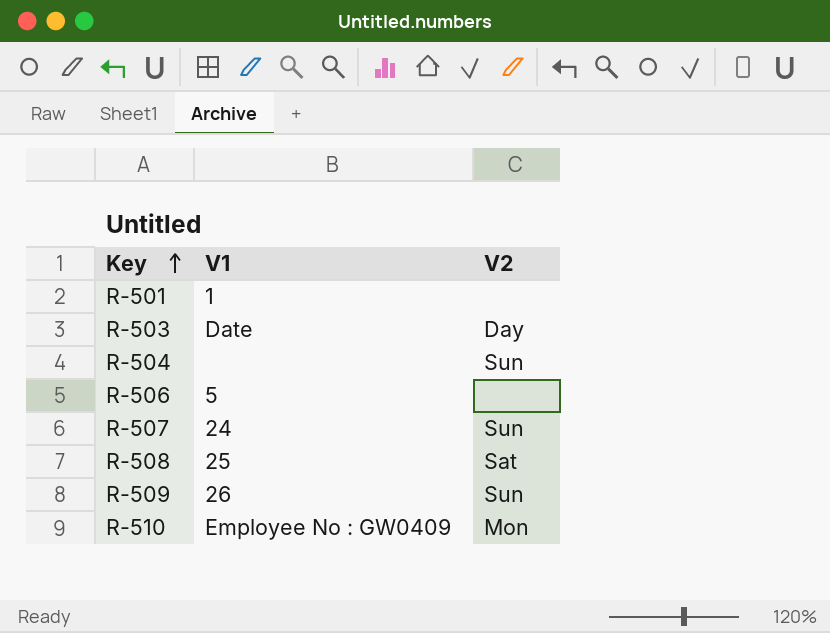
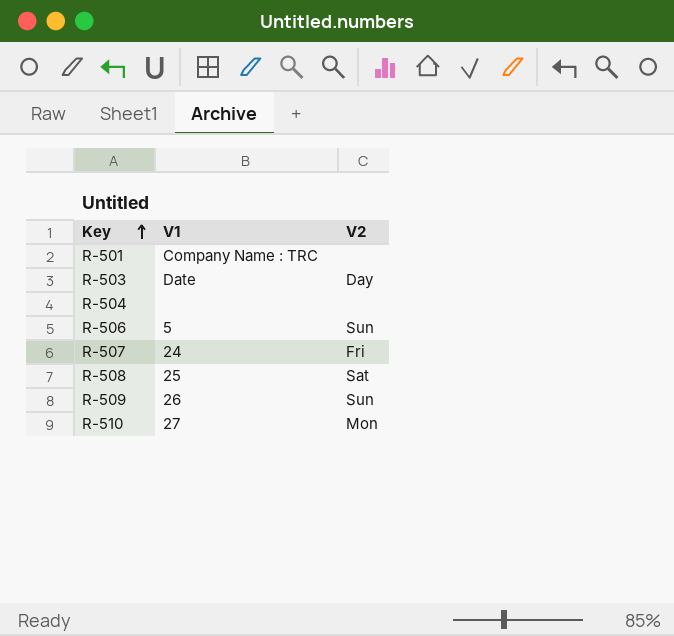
R-501 | V1: 1 -> Company Name : TRC
R-504 | V2: Sun -> none
R-506 | V2: none -> Sun
R-507 | V2: Sun -> Fri
R-510 | V1: Employee No : GW0409 -> 27

